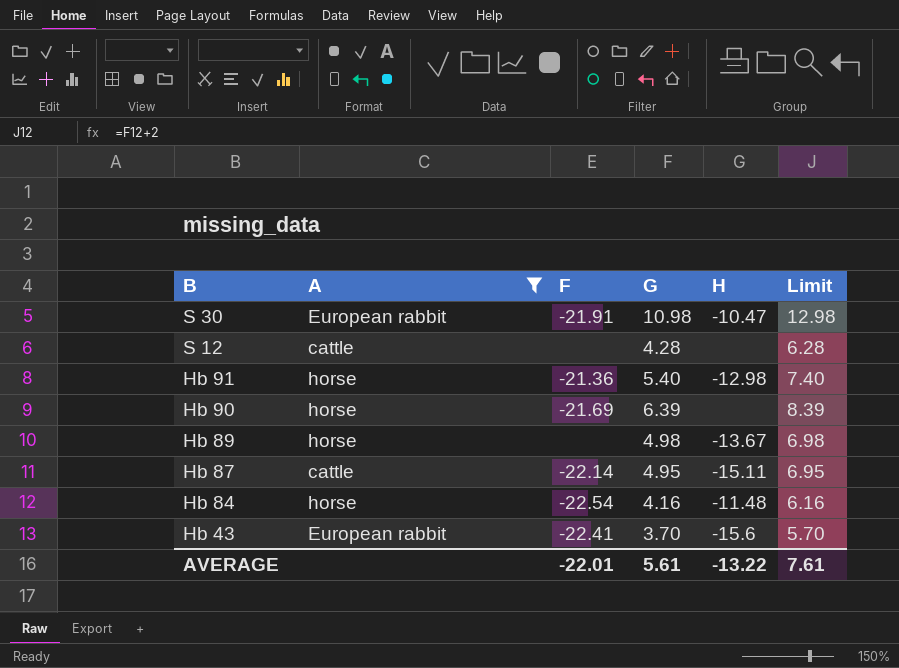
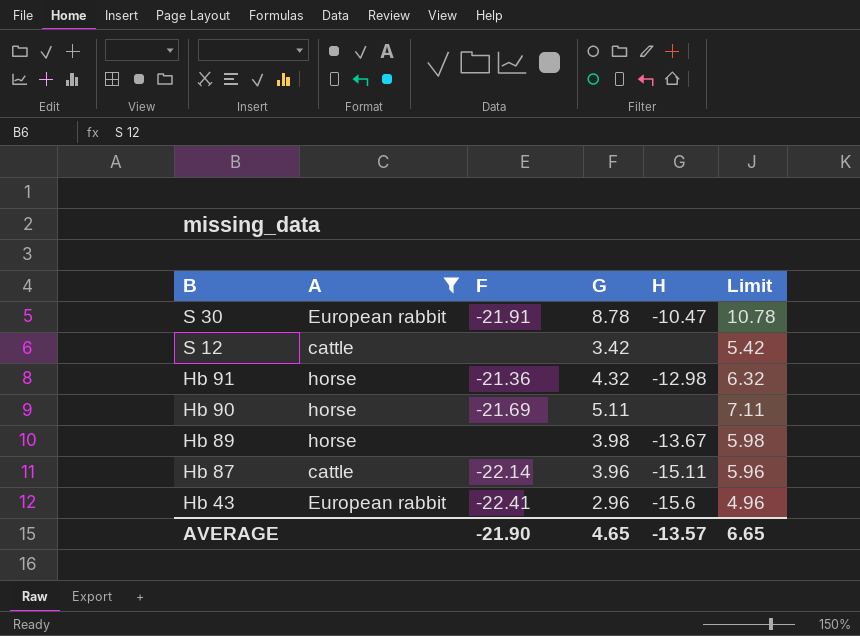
row Hb 84: horse | -22.54 | 4.16 | -11.48 | 6.16 -> none
S 30 | G: 10.98 -> 8.78
S 30 | Limit: 12.98 -> 10.78
S 12 | G: 4.28 -> 3.42
S 12 | Limit: 6.28 -> 5.42
Hb 91 | G: 5.40 -> 4.32
Hb 91 | Limit: 7.40 -> 6.32
Hb 90 | G: 6.39 -> 5.11
Hb 90 | Limit: 8.39 -> 7.11
Hb 89 | G: 4.98 -> 3.98
Hb 89 | Limit: 6.98 -> 5.98
Hb 87 | G: 4.95 -> 3.96
Hb 87 | Limit: 6.95 -> 5.96
Hb 43 | G: 3.70 -> 2.96
Hb 43 | Limit: 5.70 -> 4.96
AVERAGE | F: -22.01 -> -21.90
AVERAGE | G: 5.61 -> 4.65
AVERAGE | H: -13.22 -> -13.57
AVERAGE | Limit: 7.61 -> 6.65

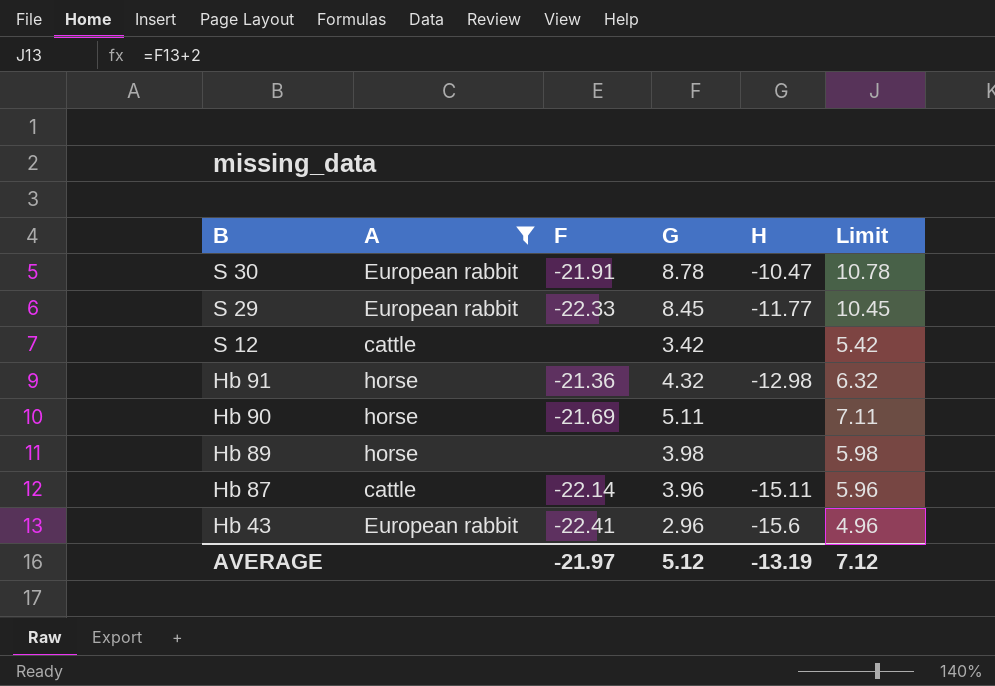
row S 29: none -> European rabbit | -22.33 | 8.45 | -11.77 | 10.45
Hb 89 | H: -13.67 -> none
AVERAGE | F: -21.90 -> -21.97
AVERAGE | G: 4.65 -> 5.12
AVERAGE | H: -13.57 -> -13.19
AVERAGE | Limit: 6.65 -> 7.12

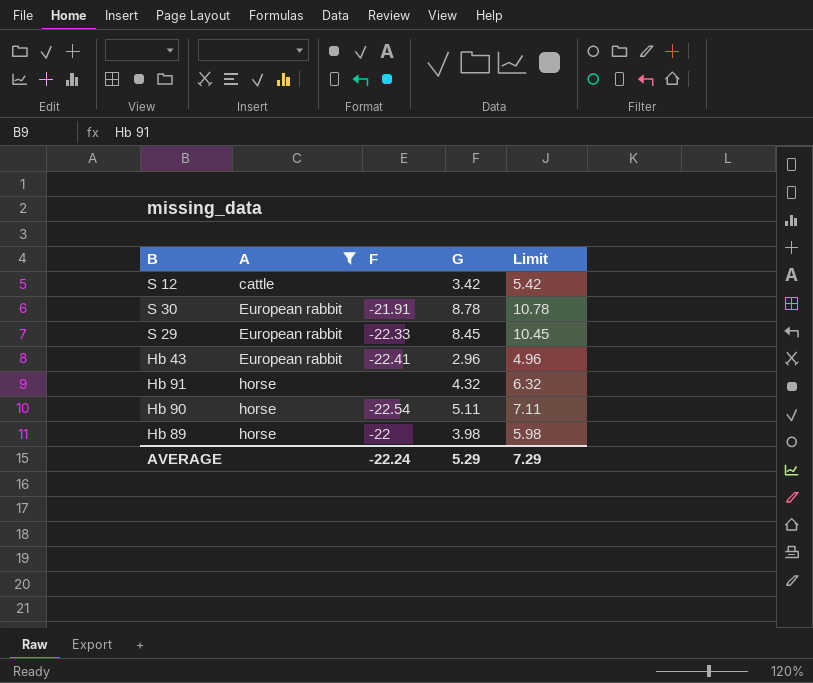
row order: B descending -> A ascending
column H | position: 5 -> none
row Hb 87: cattle | -22.14 | 3.96 | -15.11 | 5.96 -> none
Hb 91 | F: -21.36 -> none
Hb 90 | F: -21.69 -> -22.54
Hb 89 | F: none -> -22
AVERAGE | F: -21.97 -> -22.24
AVERAGE | G: 5.12 -> 5.29
AVERAGE | Limit: 7.12 -> 7.29

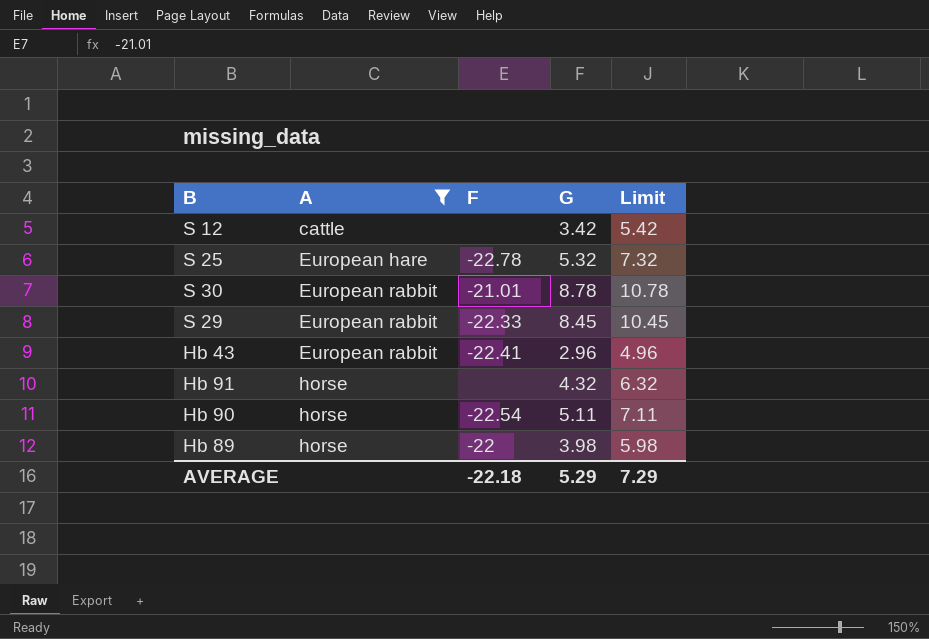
row S 25: none -> European hare | -22.78 | 5.32 | 7.32
S 30 | F: -21.91 -> -21.01
AVERAGE | F: -22.24 -> -22.18

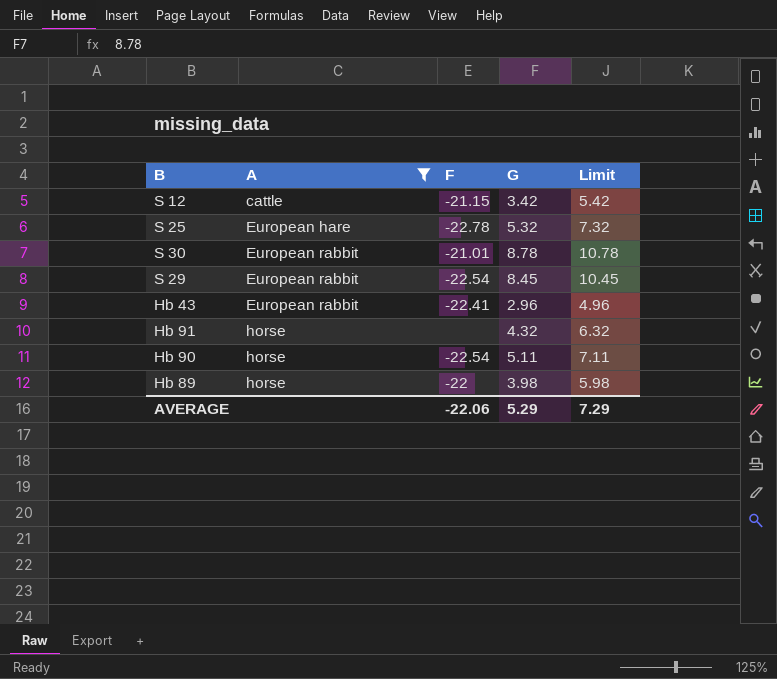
S 12 | F: none -> -21.15
S 29 | F: -22.33 -> -22.54
AVERAGE | F: -22.18 -> -22.06

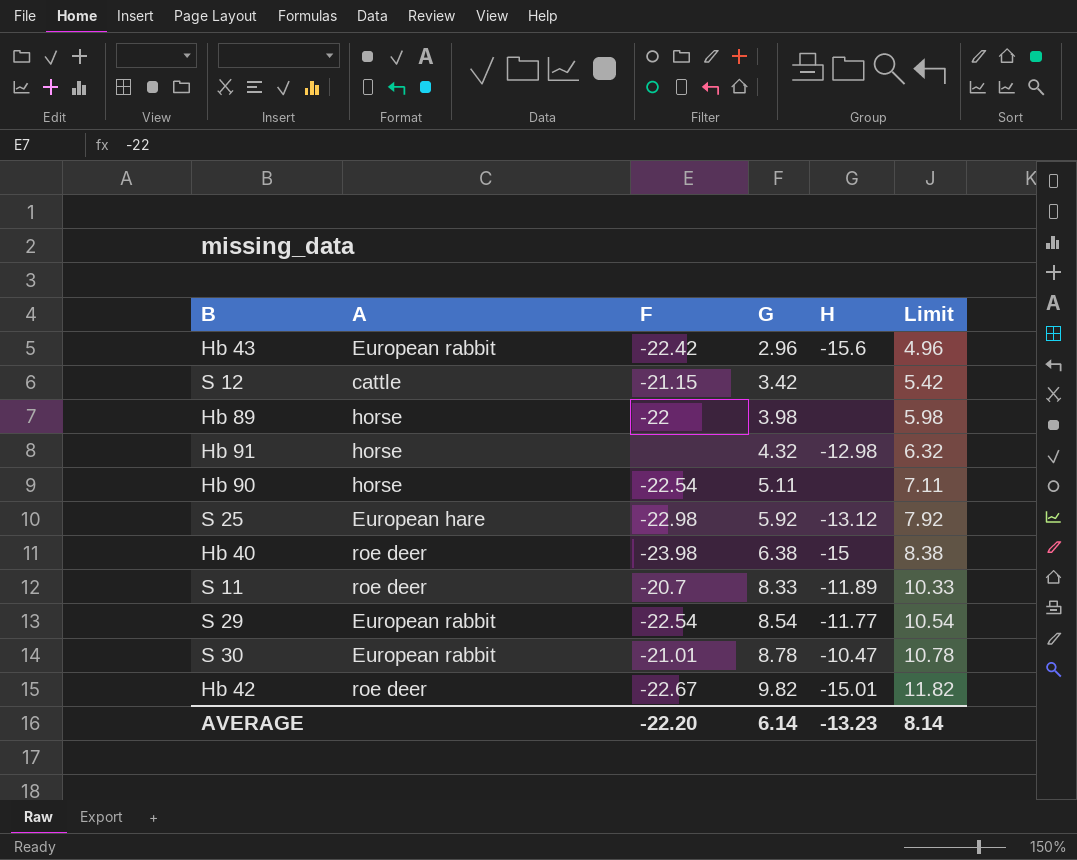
filter: A != roe deer -> none
row order: A ascending -> G ascending
column H | position: none -> 5
Hb 43 | F: -22.41 -> -22.42
S 25 | F: -22.78 -> -22.98
S 25 | G: 5.32 -> 5.92
S 25 | Limit: 7.32 -> 7.92
S 29 | G: 8.45 -> 8.54
S 29 | Limit: 10.45 -> 10.54
AVERAGE | F: -22.06 -> -22.20
AVERAGE | G: 5.29 -> 6.14
AVERAGE | Limit: 7.29 -> 8.14

